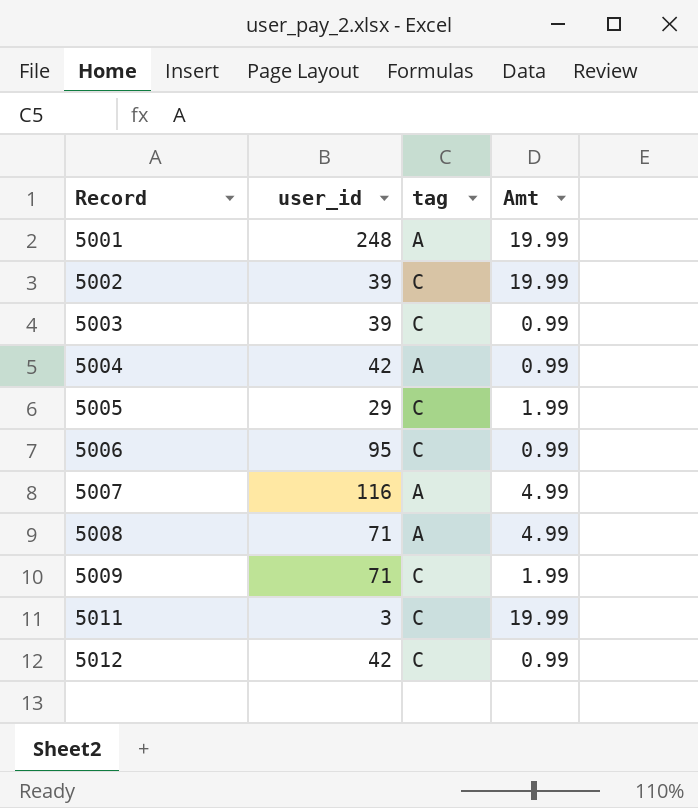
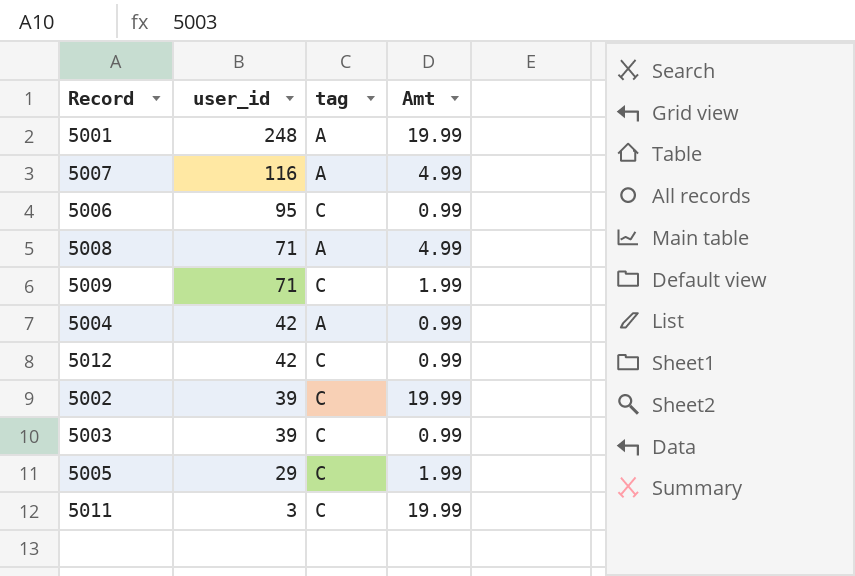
row order: Record ascending -> user_id descending

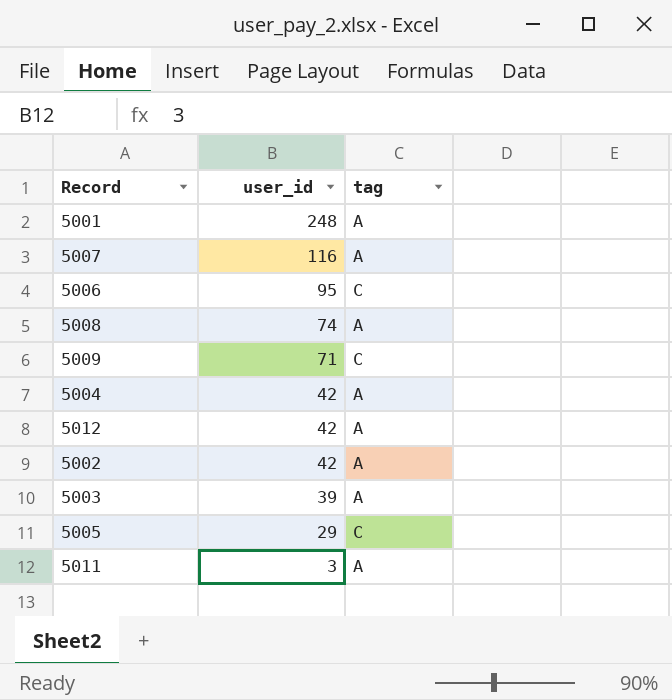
column Amt | position: 4 -> none
5008 | user_id: 71 -> 74
5012 | tag: C -> A
5002 | user_id: 39 -> 42
5002 | tag: C -> A
5003 | tag: C -> A
5011 | tag: C -> A

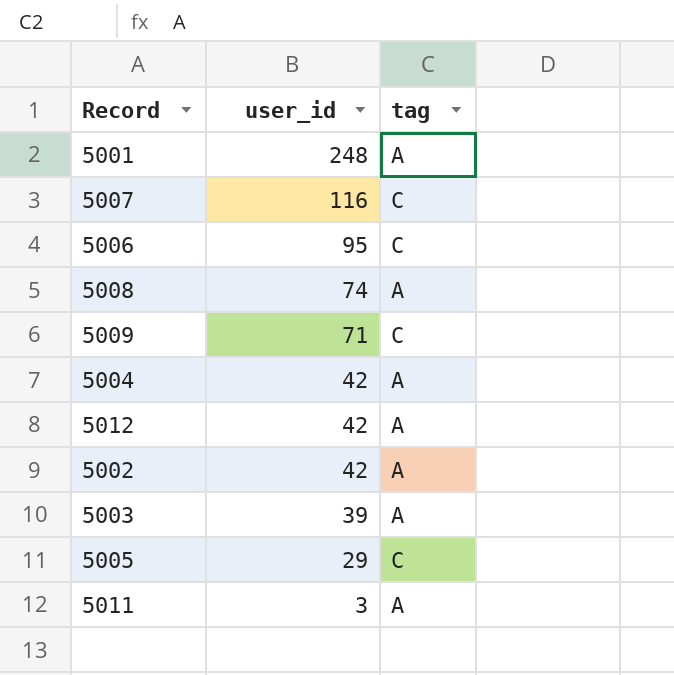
5007 | tag: A -> C

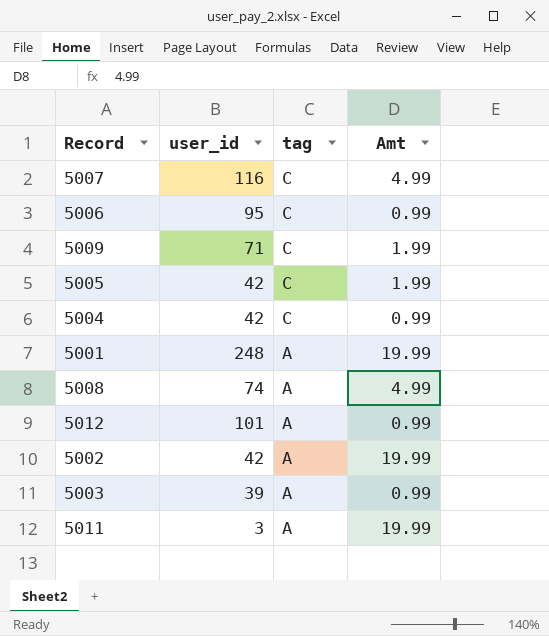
row order: user_id descending -> tag descending
column Amt | position: none -> 4
5005 | user_id: 29 -> 42
5004 | tag: A -> C
5012 | user_id: 42 -> 101

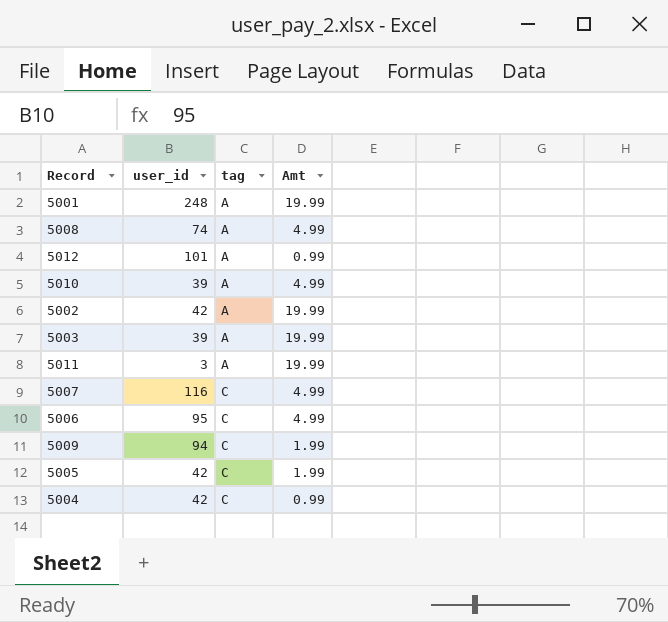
row order: tag descending -> tag ascending
row 5010: none -> 39 | A | 4.99
5003 | Amt: 0.99 -> 19.99
5006 | Amt: 0.99 -> 4.99
5009 | user_id: 71 -> 94

